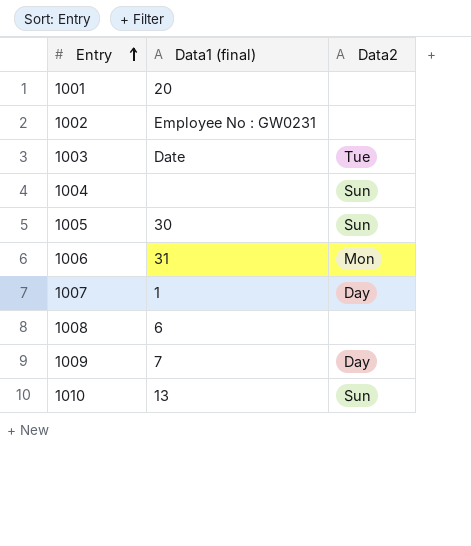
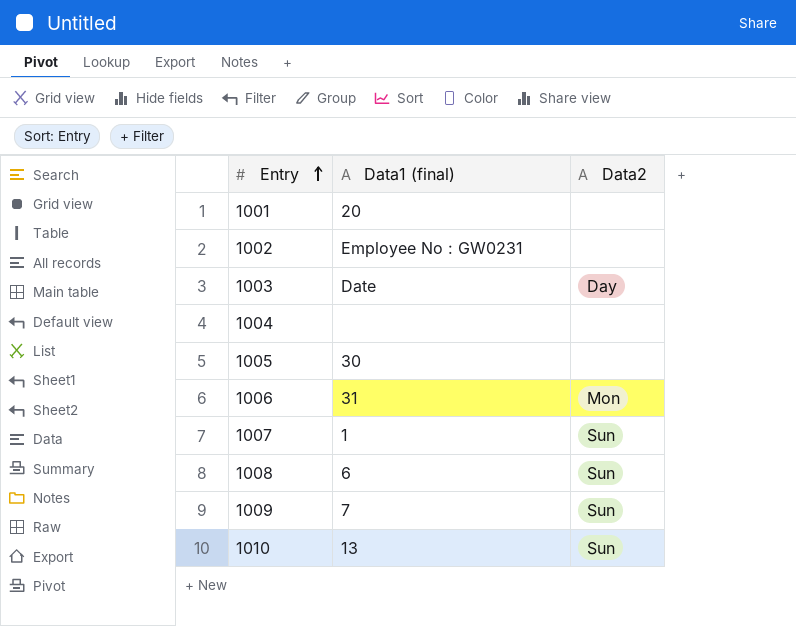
1003 | Data2: Tue -> Day
1004 | Data2: Sun -> none
1005 | Data2: Sun -> none
1007 | Data2: Day -> Sun
1008 | Data2: none -> Sun
1009 | Data2: Day -> Sun

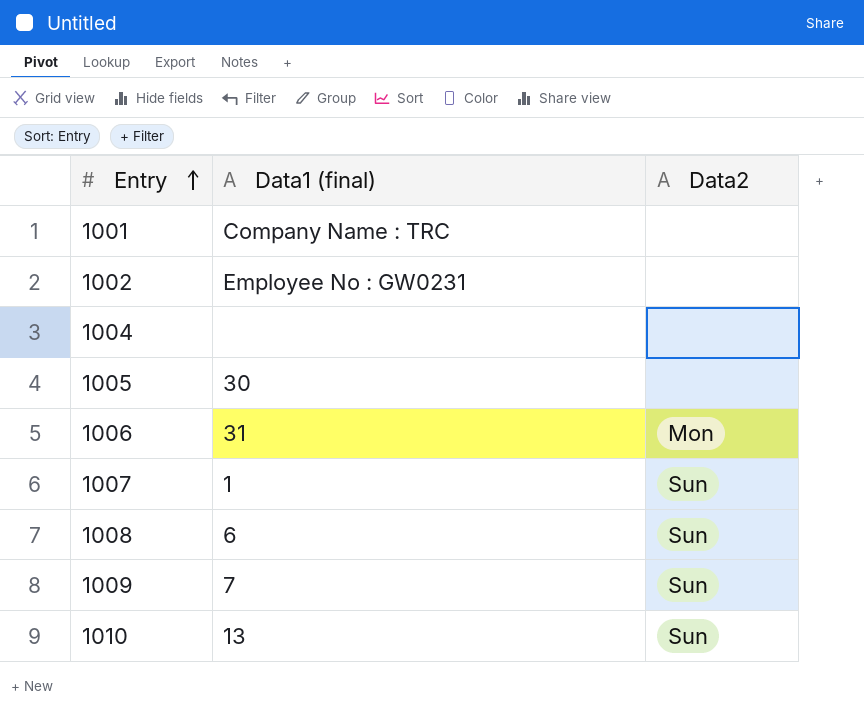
row 1003: Date | Day -> none
1001 | Data1 (final): 20 -> Company Name : TRC

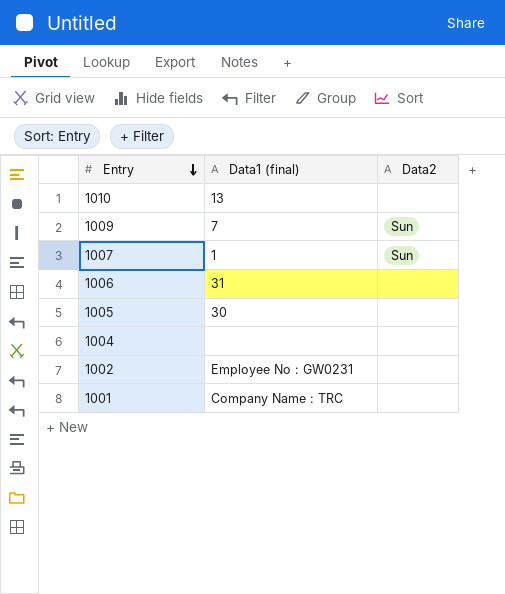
row order: Entry ascending -> Entry descending
row 1008: 6 | Sun -> none
1010 | Data2: Sun -> none
1006 | Data2: Mon -> none

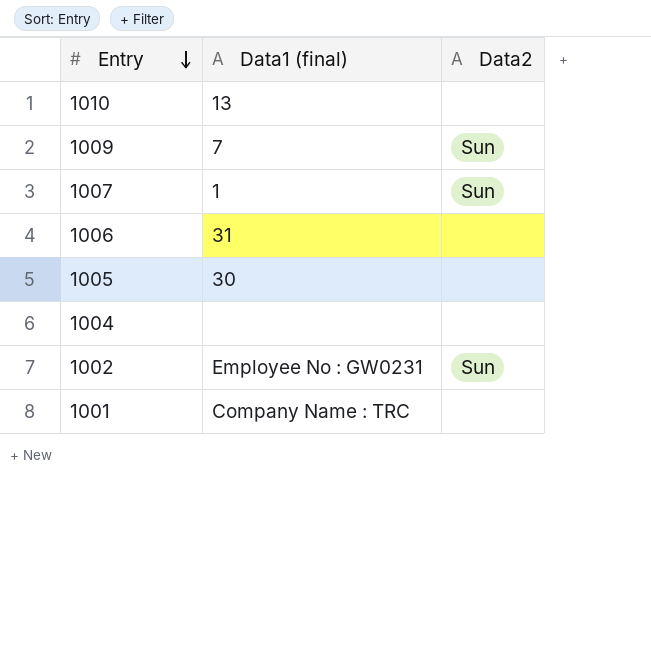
1002 | Data2: none -> Sun

